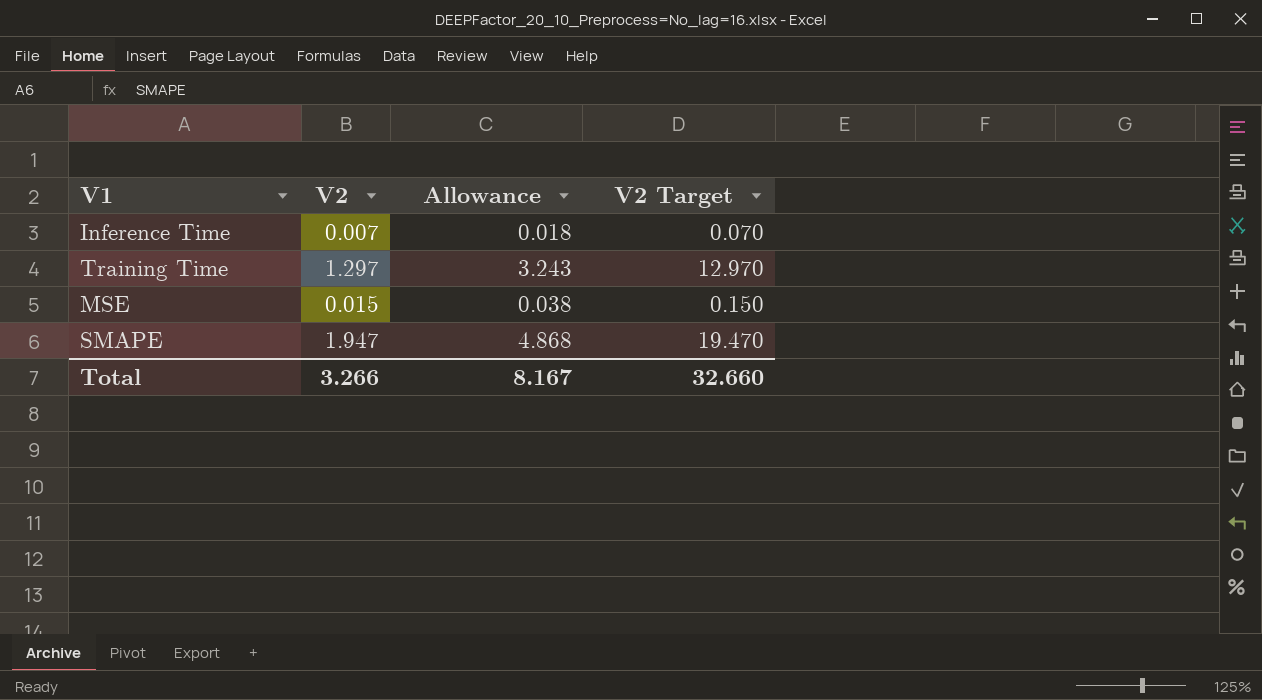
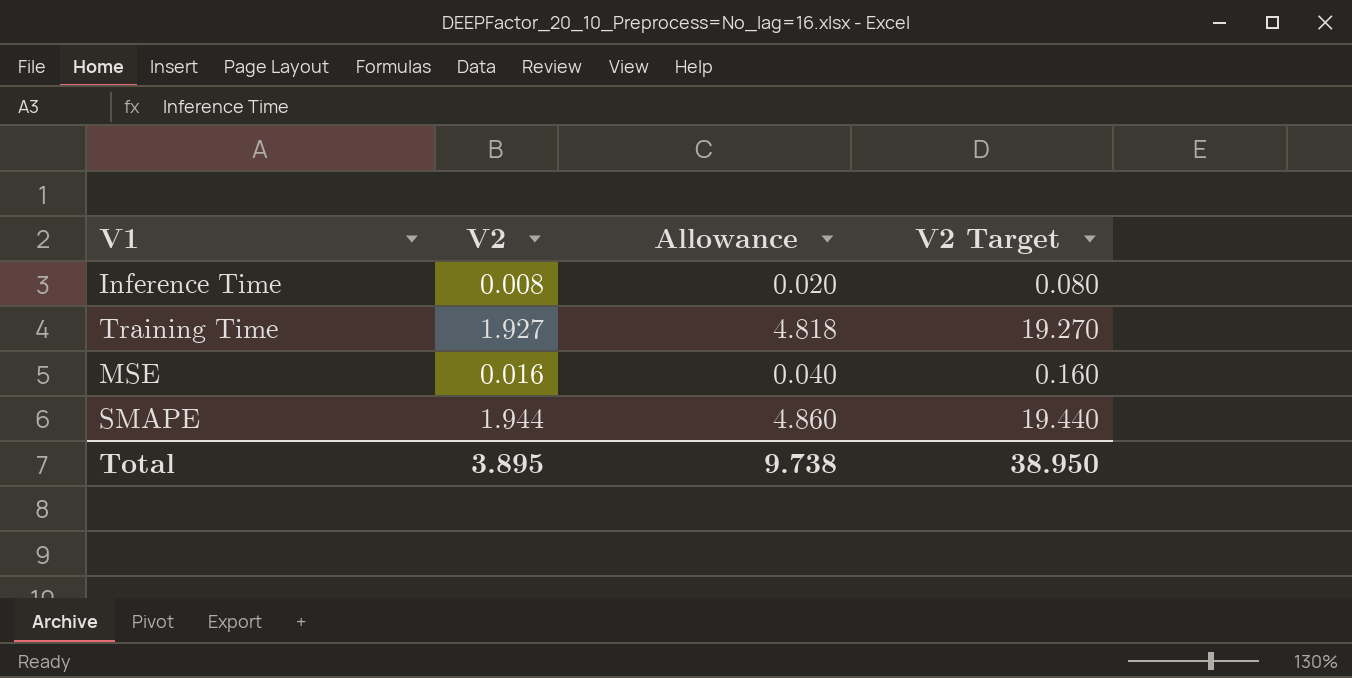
Inference Time | V2: 0.007 -> 0.008
Inference Time | Allowance: 0.018 -> 0.020
Inference Time | V2 Target: 0.070 -> 0.080
Training Time | V2: 1.297 -> 1.927
Training Time | Allowance: 3.243 -> 4.818
Training Time | V2 Target: 12.970 -> 19.270
MSE | V2: 0.015 -> 0.016
MSE | Allowance: 0.038 -> 0.040
MSE | V2 Target: 0.150 -> 0.160
SMAPE | V2: 1.947 -> 1.944
SMAPE | Allowance: 4.868 -> 4.860
SMAPE | V2 Target: 19.470 -> 19.440
Total | V2: 3.266 -> 3.895
Total | Allowance: 8.167 -> 9.738
Total | V2 Target: 32.660 -> 38.950

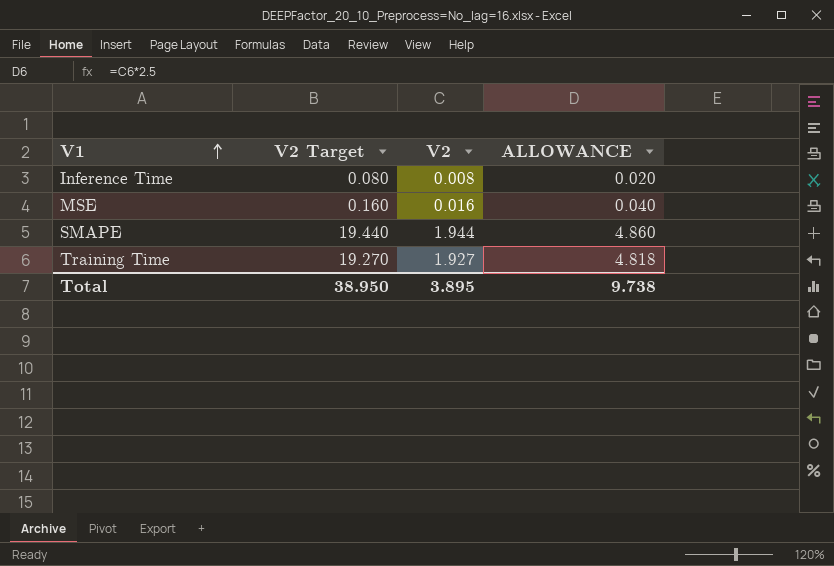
row order: none -> V1 ascending
column V2 Target | position: 4 -> 2
column name: Allowance -> ALLOWANCE

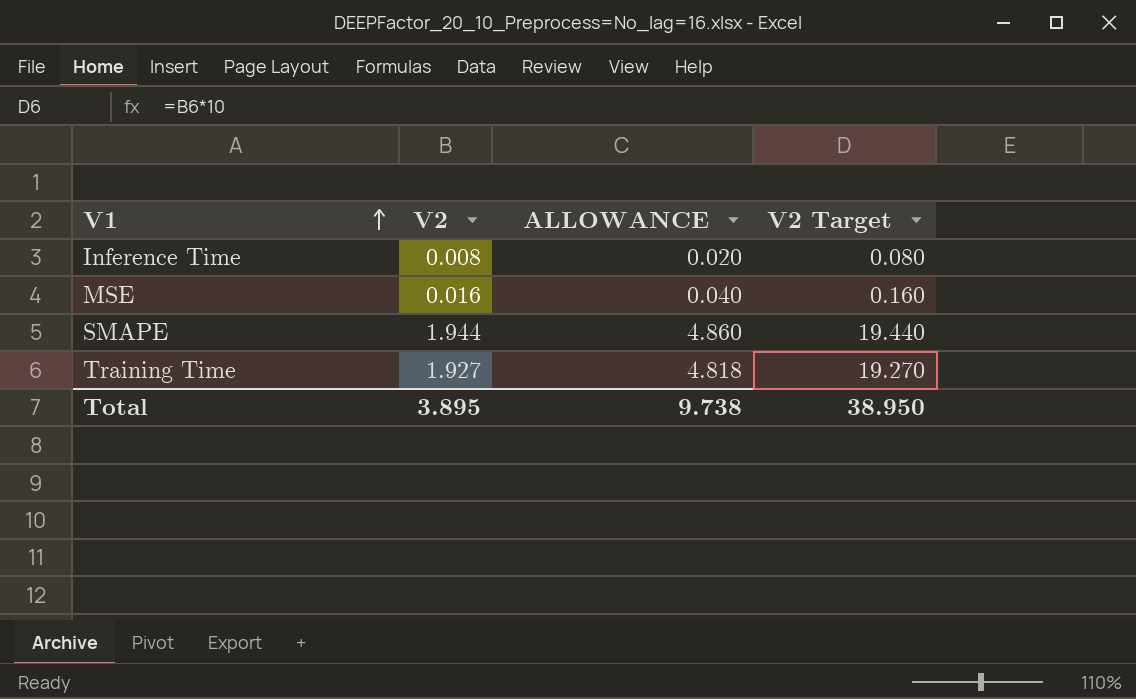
column V2 Target | position: 2 -> 4

